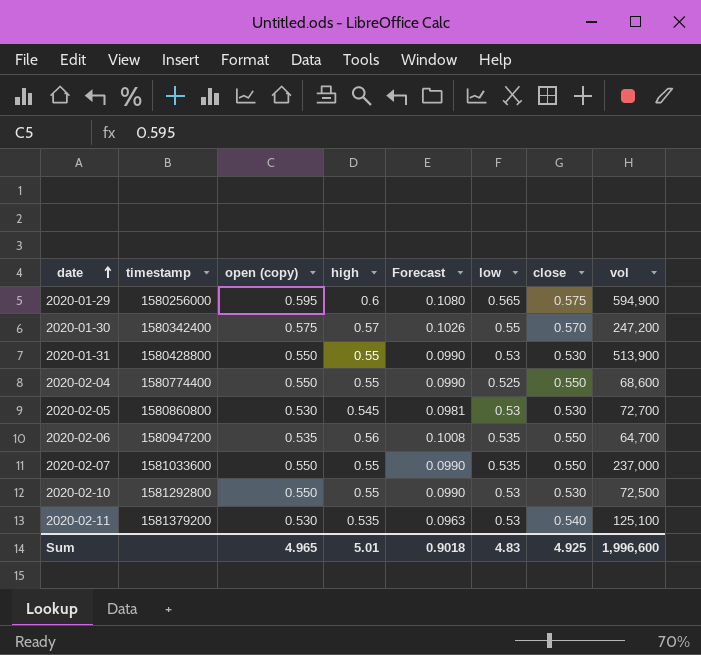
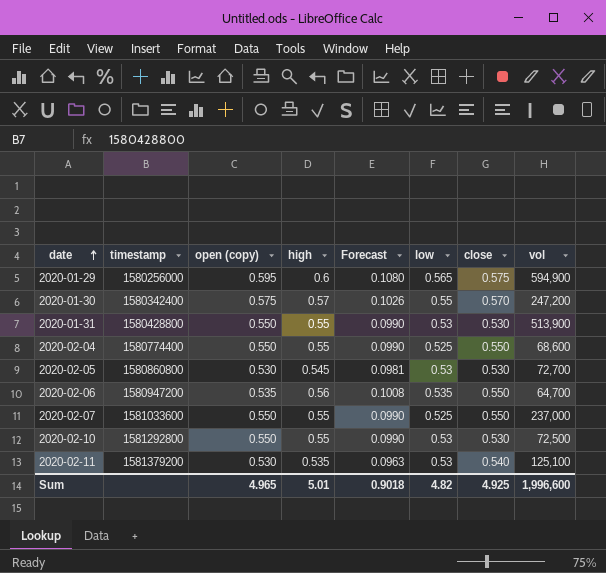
2020-02-07 | low: 0.535 -> 0.525
Sum | low: 4.83 -> 4.82

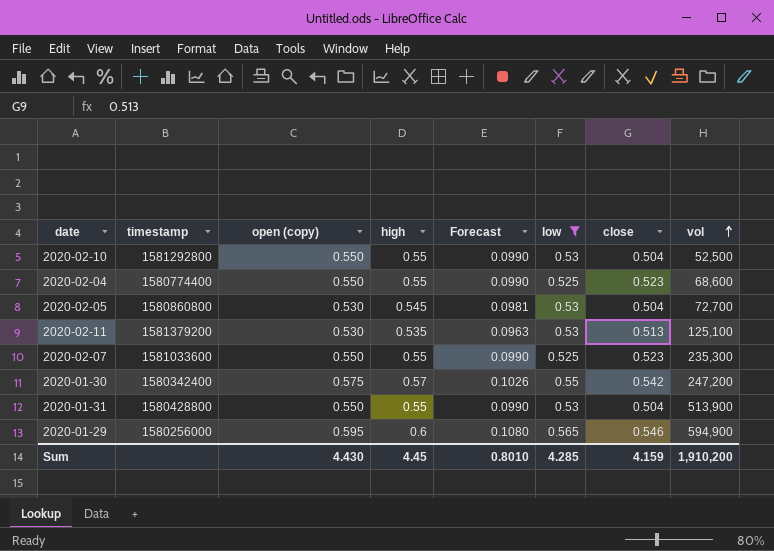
filter: none -> low != 0.535
row order: date ascending -> vol ascending
2020-02-10 | close: 0.530 -> 0.504
2020-02-10 | vol: 72,500 -> 52,500
2020-02-04 | close: 0.550 -> 0.523
2020-02-05 | close: 0.530 -> 0.504
2020-02-11 | close: 0.540 -> 0.513
2020-02-07 | close: 0.550 -> 0.523
2020-02-07 | vol: 237,000 -> 235,300
2020-01-30 | close: 0.570 -> 0.542
2020-01-31 | close: 0.530 -> 0.504
2020-01-29 | close: 0.575 -> 0.546
Sum | open (copy): 4.965 -> 4.430
Sum | high: 5.01 -> 4.45
Sum | Forecast: 0.9018 -> 0.8010
Sum | low: 4.82 -> 4.285
Sum | close: 4.925 -> 4.159
Sum | vol: 1,996,600 -> 1,910,200

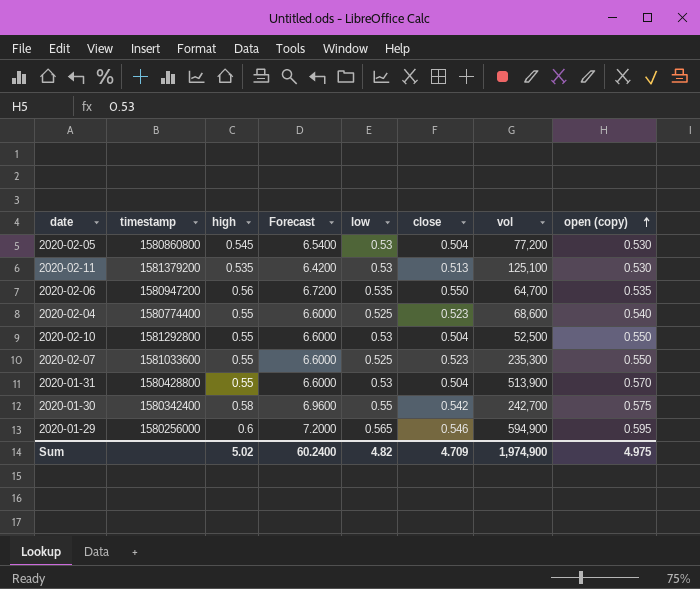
filter: low != 0.535 -> none
row order: vol ascending -> open (copy) ascending
column Forecast | formula: [high] * 0.18 -> [high] * 12
column open (copy) | position: 3 -> 8
2020-02-05 | vol: 72,700 -> 77,200
2020-02-04 | open (copy): 0.550 -> 0.540
2020-01-31 | open (copy): 0.550 -> 0.570
2020-01-30 | high: 0.57 -> 0.58
2020-01-30 | vol: 247,200 -> 242,700
Sum | high: 4.45 -> 5.02
Sum | Forecast: 0.8010 -> 60.2400
Sum | low: 4.285 -> 4.82
Sum | close: 4.159 -> 4.709
Sum | vol: 1,910,200 -> 1,974,900
Sum | open (copy): 4.430 -> 4.975

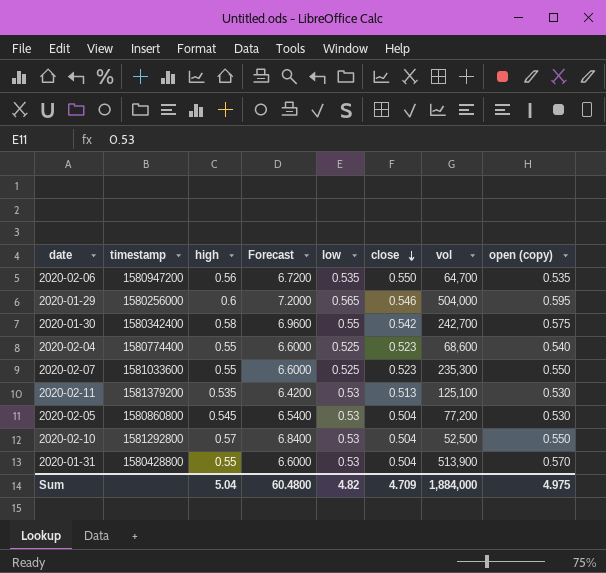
row order: open (copy) ascending -> close descending
2020-01-29 | vol: 594,900 -> 504,000
2020-02-10 | high: 0.55 -> 0.57
2020-02-10 | Forecast: 6.6000 -> 6.8400
Sum | high: 5.02 -> 5.04
Sum | Forecast: 60.2400 -> 60.4800
Sum | vol: 1,974,900 -> 1,884,000

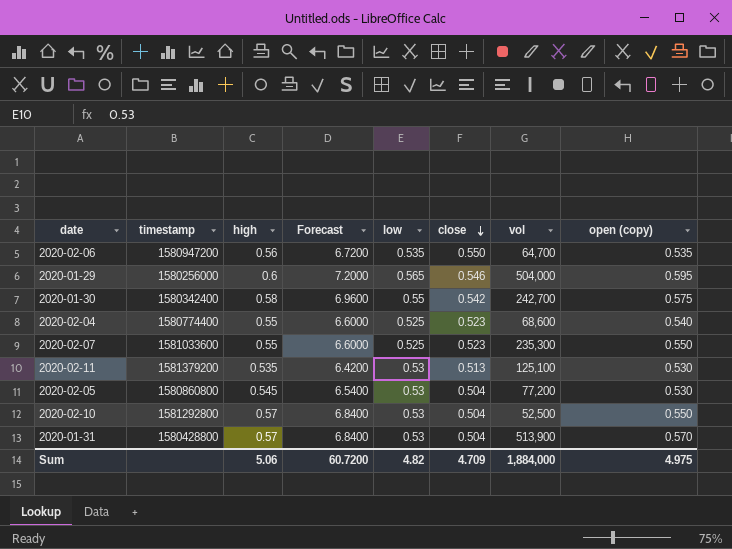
2020-01-31 | high: 0.55 -> 0.57
2020-01-31 | Forecast: 6.6000 -> 6.8400
Sum | high: 5.04 -> 5.06
Sum | Forecast: 60.4800 -> 60.7200

